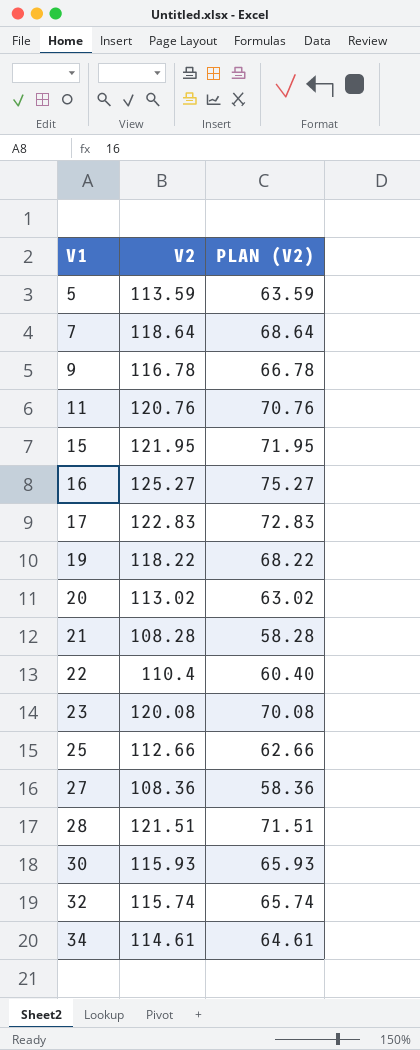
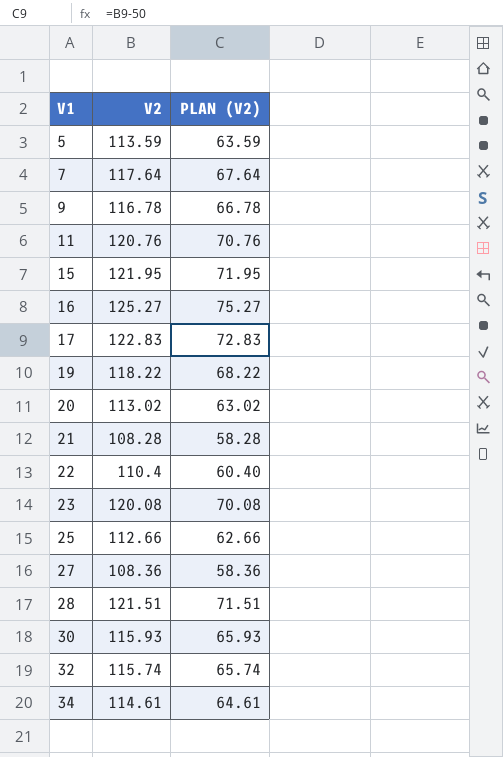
7 | V2: 118.64 -> 117.64
7 | PLAN (V2): 68.64 -> 67.64

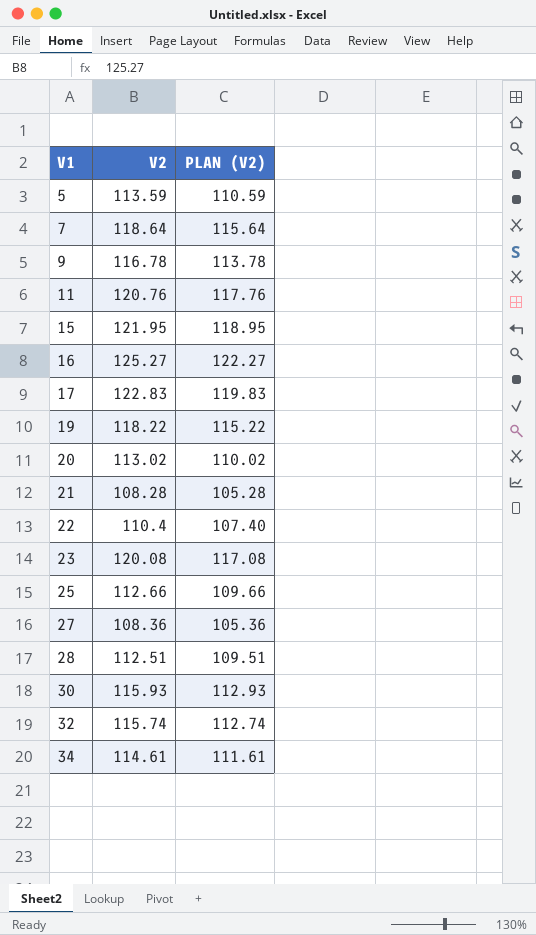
column PLAN (V2) | formula: [V2] - 50 -> [V2] - 3
7 | V2: 117.64 -> 118.64
28 | V2: 121.51 -> 112.51

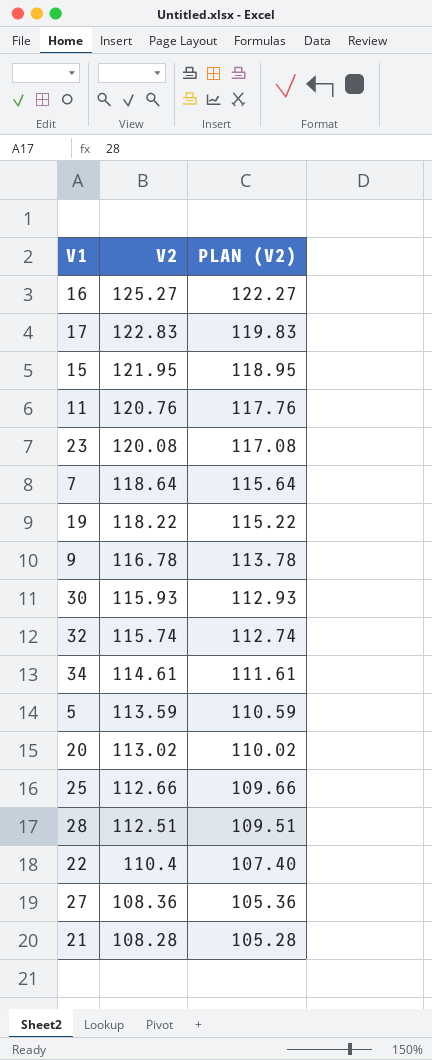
row order: V1 ascending -> V2 descending

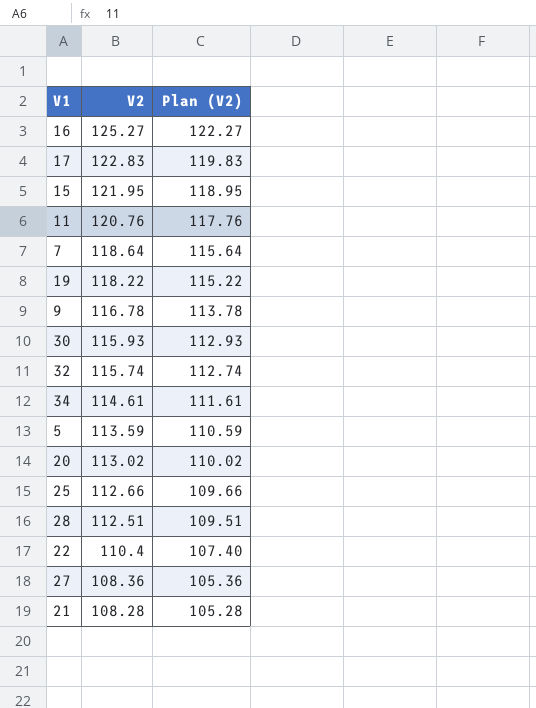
column name: PLAN (V2) -> Plan (V2)
row 23: 120.08 | 117.08 -> none

